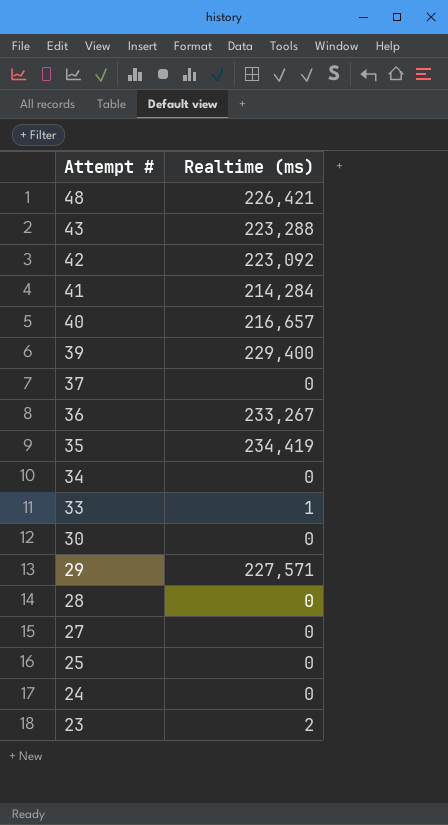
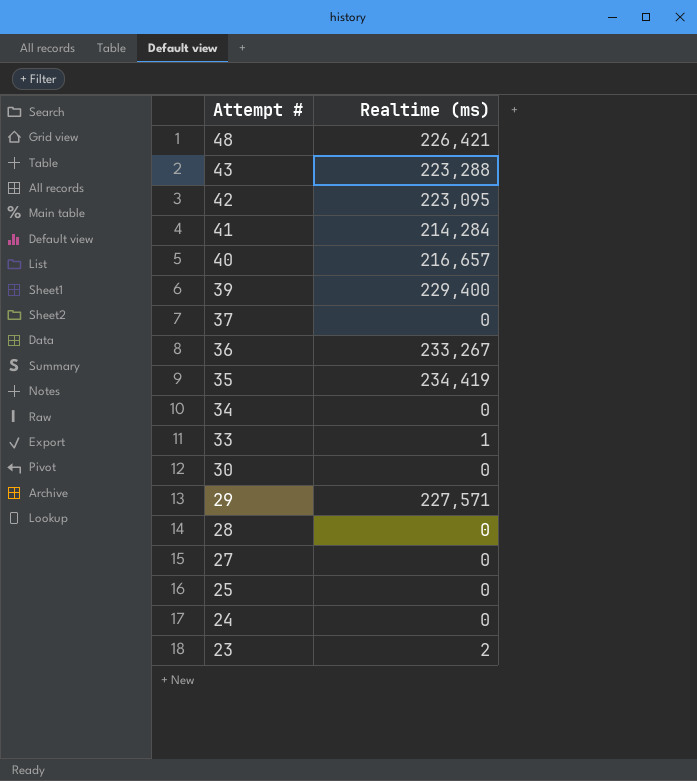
42 | Realtime (ms): 223,092 -> 223,095

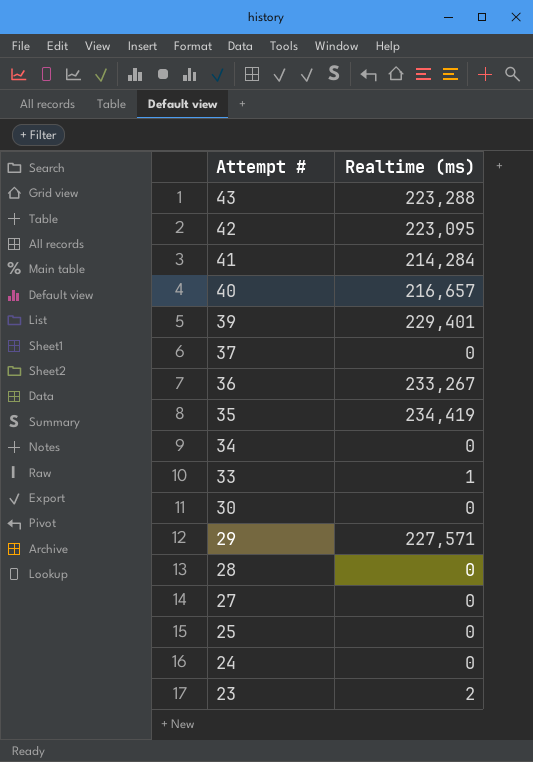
row 48: 226,421 -> none
39 | Realtime (ms): 229,400 -> 229,401

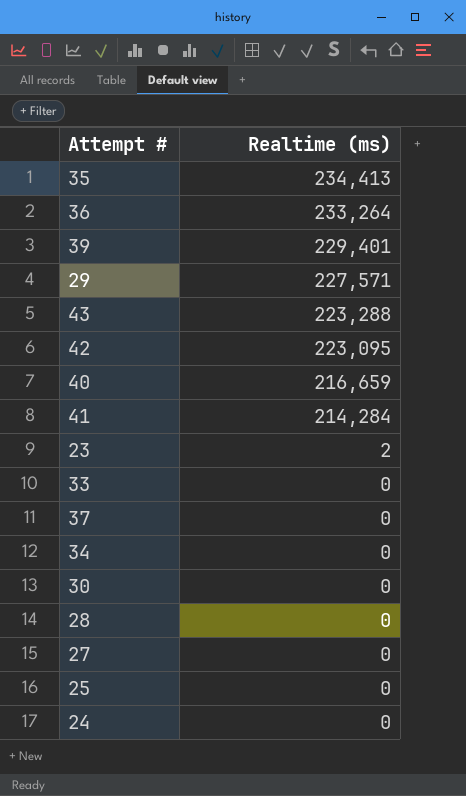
row order: Attempt # descending -> Realtime (ms) descending
35 | Realtime (ms): 234,419 -> 234,413
36 | Realtime (ms): 233,267 -> 233,264
40 | Realtime (ms): 216,657 -> 216,659
33 | Realtime (ms): 1 -> 0

